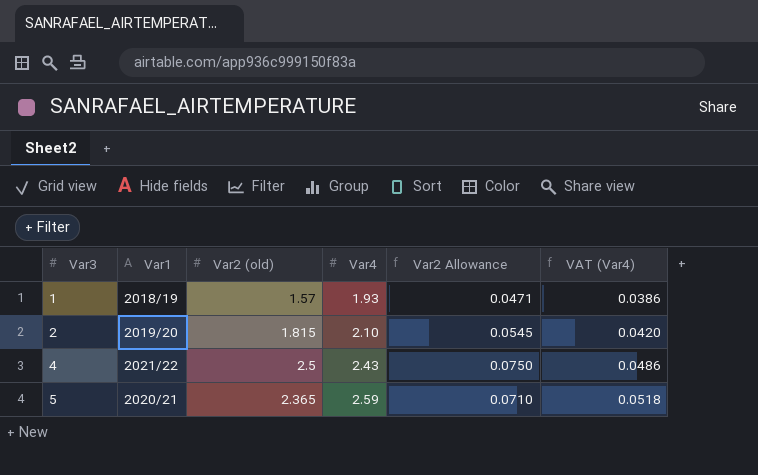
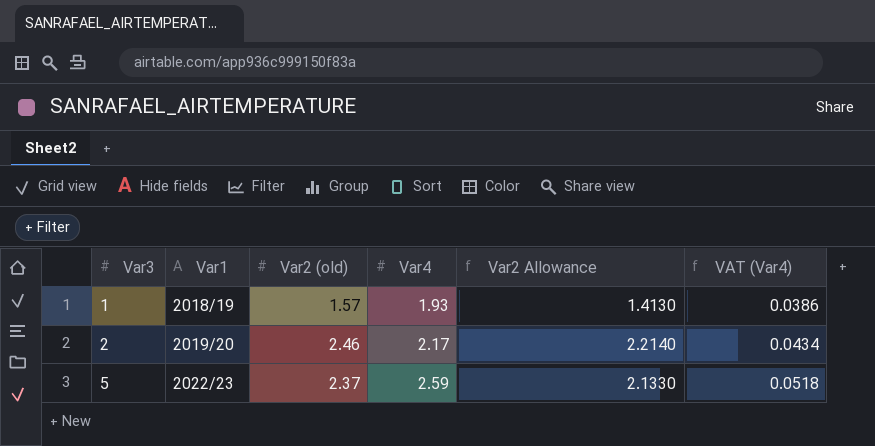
column Var2 Allowance | formula: [Var2 (old)] * 0.03 -> [Var2 (old)] * 0.9
row 4: 2021/22 | 2.5 | 2.43 | 0.0750 | 0.0486 -> none
2 | Var2 (old): 1.815 -> 2.46
2 | Var4: 2.10 -> 2.17
2 | VAT (Var4): 0.0420 -> 0.0434
5 | Var1: 2020/21 -> 2022/23
5 | Var2 (old): 2.365 -> 2.37

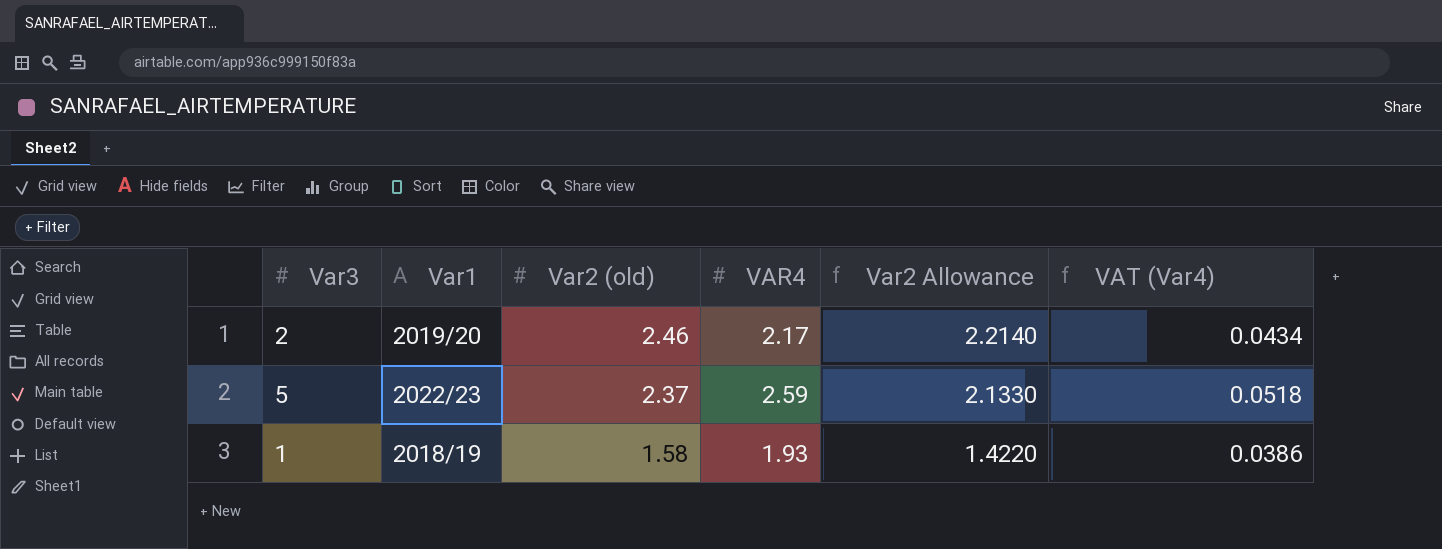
row order: Var3 ascending -> Var2 (old) descending
column name: Var4 -> VAR4
1 | Var2 (old): 1.57 -> 1.58
1 | Var2 Allowance: 1.4130 -> 1.4220

